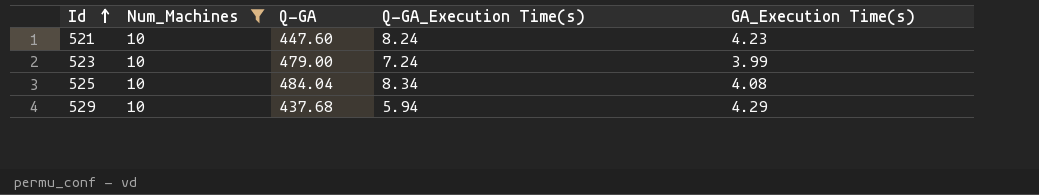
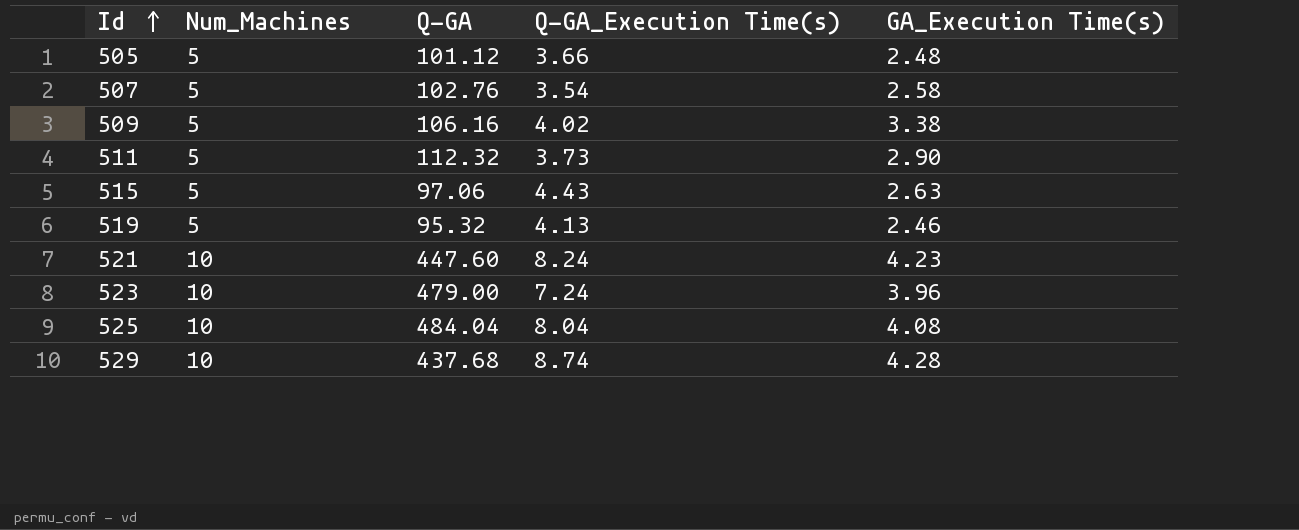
filter: Num_Machines = 10 -> none
523 | GA_Execution Time(s): 3.99 -> 3.96
525 | Q-GA_Execution Time(s): 8.34 -> 8.04
529 | Q-GA_Execution Time(s): 5.94 -> 8.74
529 | GA_Execution Time(s): 4.29 -> 4.28

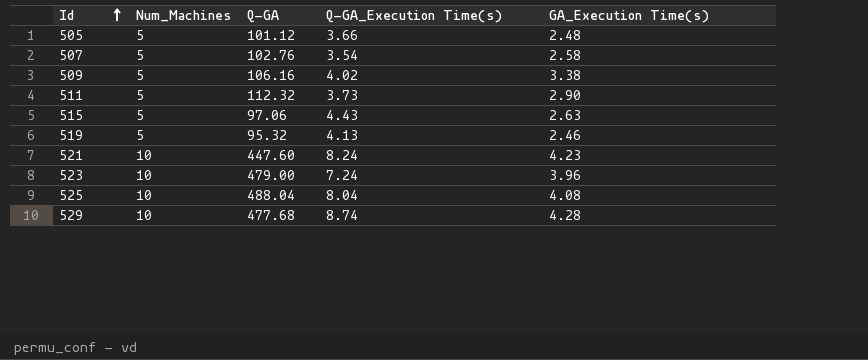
525 | Q-GA: 484.04 -> 488.04
529 | Q-GA: 437.68 -> 477.68

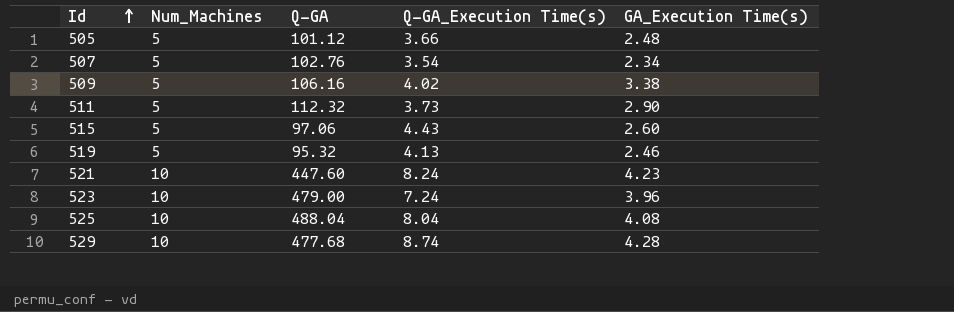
507 | GA_Execution Time(s): 2.58 -> 2.34
515 | GA_Execution Time(s): 2.63 -> 2.60

